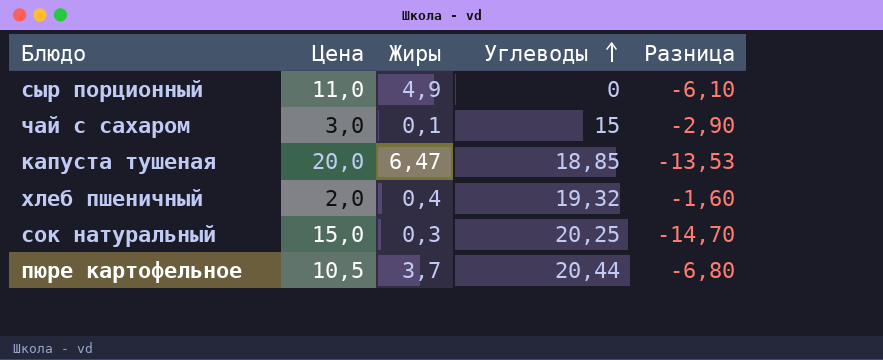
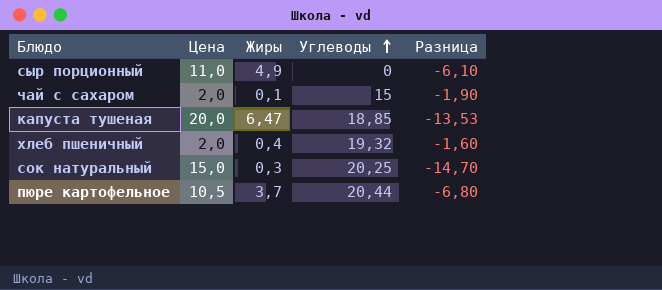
чай с сахаром | Цена: 3,0 -> 2,0
чай с сахаром | Разница: -2,90 -> -1,90

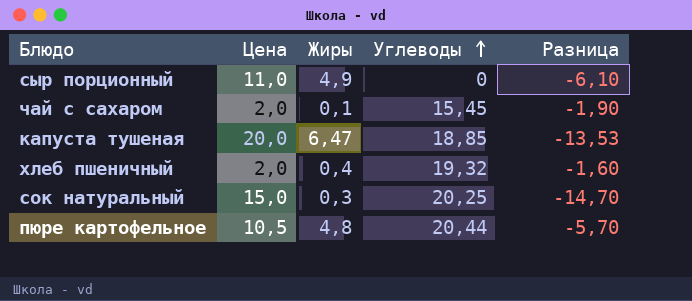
чай с сахаром | Углеводы: 15 -> 15,45
пюре картофельное | Жиры: 3,7 -> 4,8
пюре картофельное | Разница: -6,80 -> -5,70

